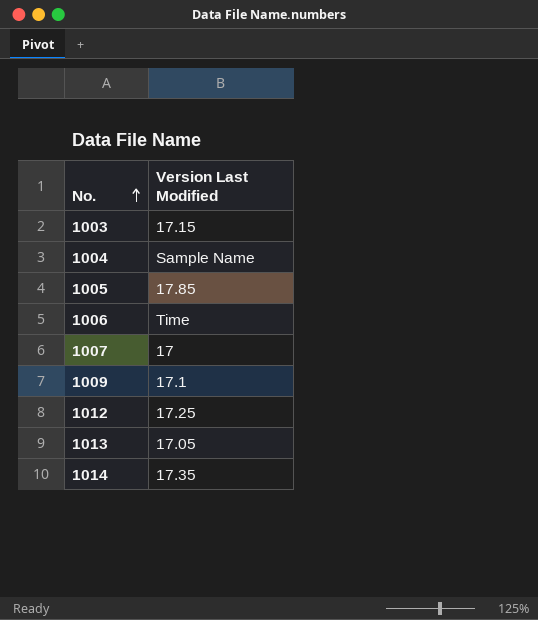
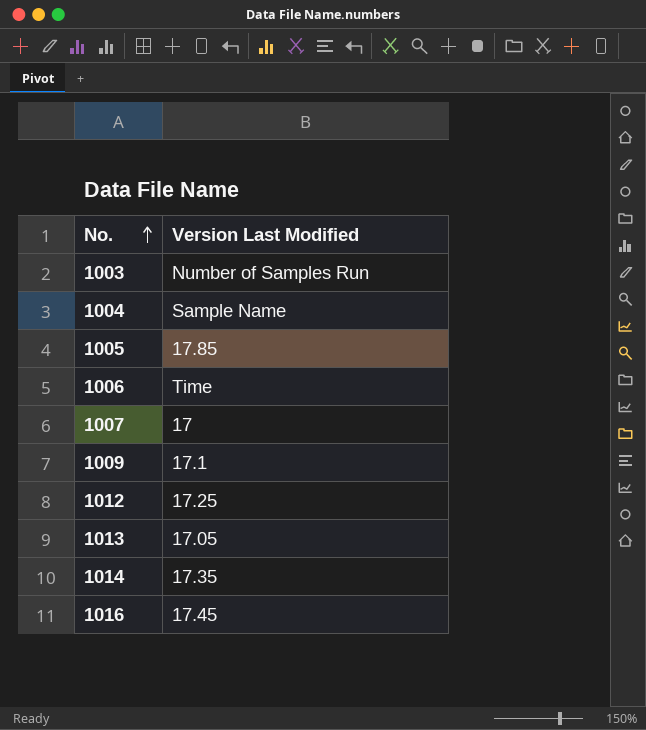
1003 | Version Last Modified: 17.15 -> Number of Samples Run
row 1016: none -> 17.45

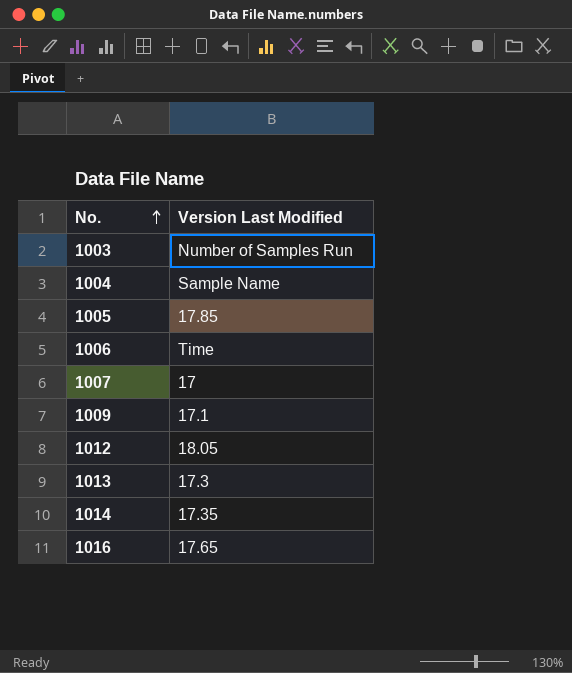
1012 | Version Last Modified: 17.25 -> 18.05
1013 | Version Last Modified: 17.05 -> 17.3
1016 | Version Last Modified: 17.45 -> 17.65

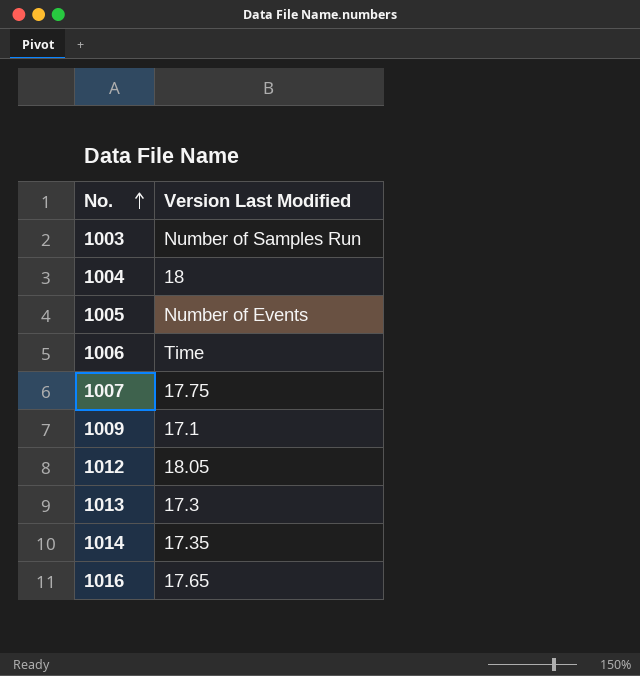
1004 | Version Last Modified: Sample Name -> 18
1005 | Version Last Modified: 17.85 -> Number of Events
1007 | Version Last Modified: 17 -> 17.75

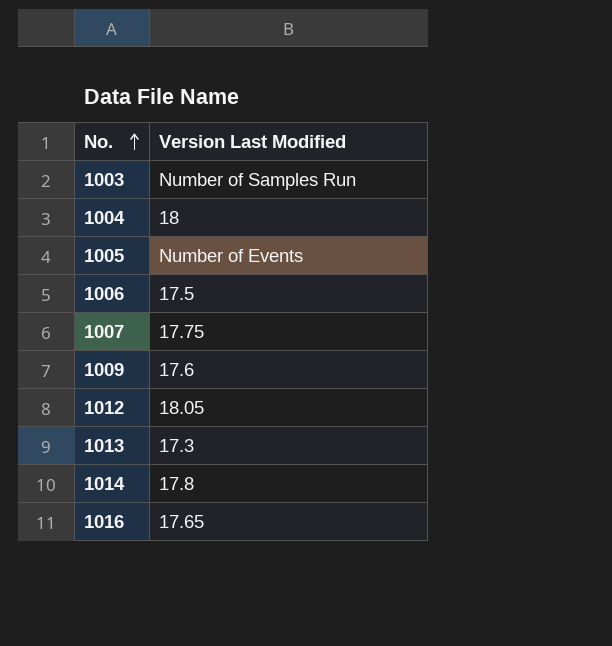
1006 | Version Last Modified: Time -> 17.5
1009 | Version Last Modified: 17.1 -> 17.6
1014 | Version Last Modified: 17.35 -> 17.8

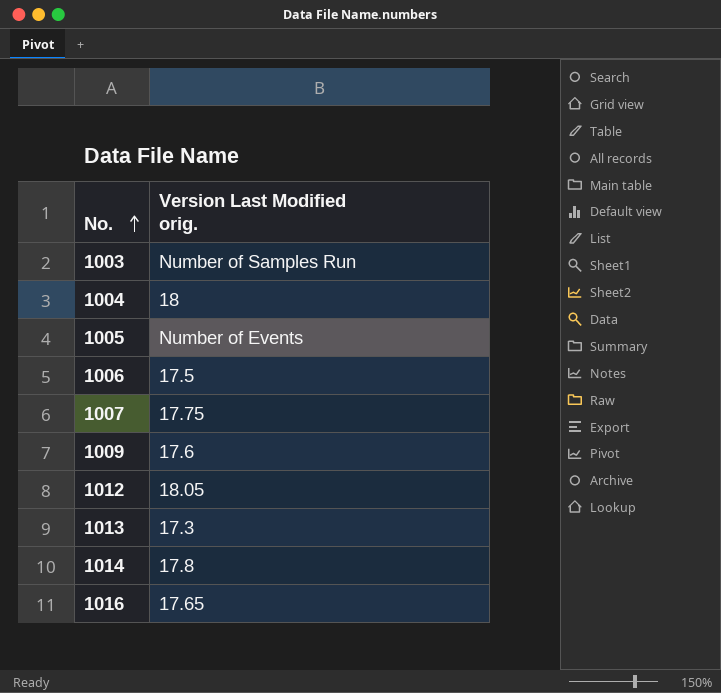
column name: Version Last Modified -> Version Last Modified orig.

